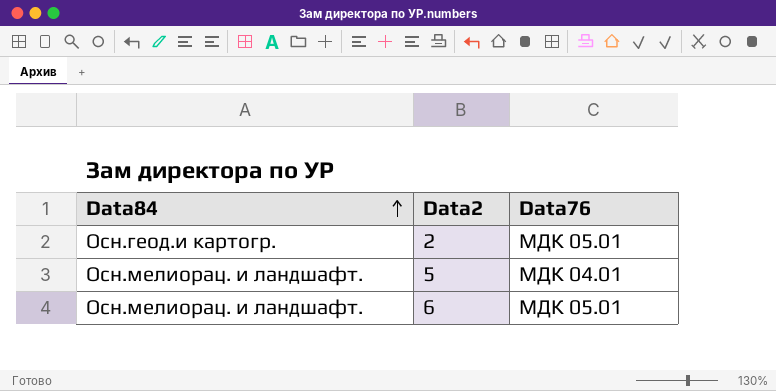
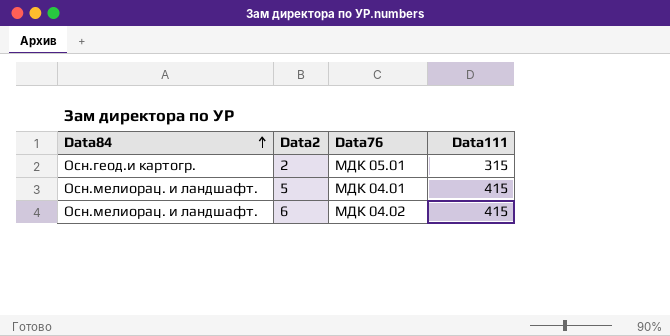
column Data111 | position: none -> 4
6 | Data76: МДК 05.01 -> МДК 04.02

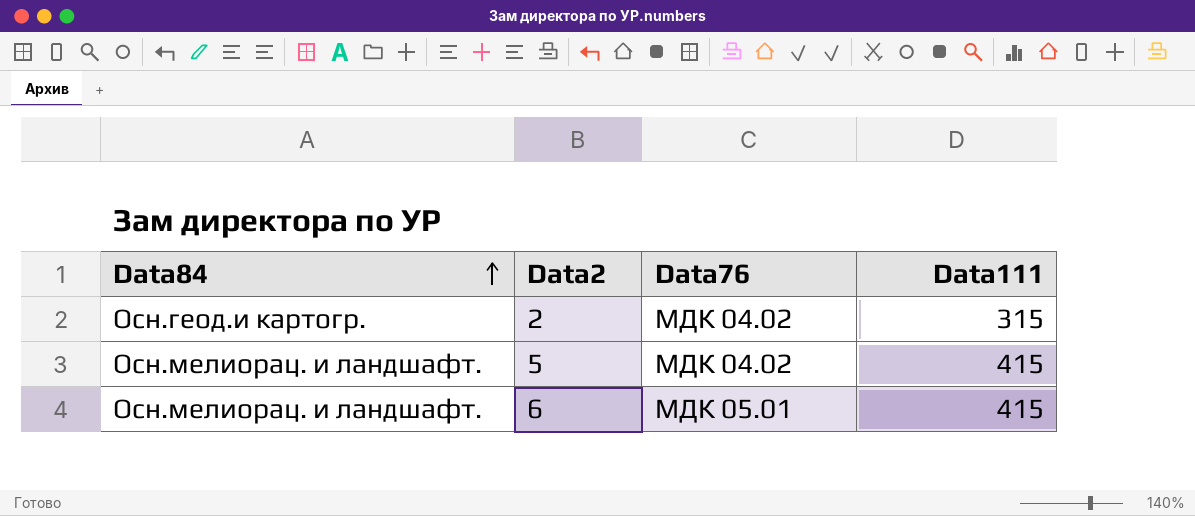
2 | Data76: МДК 05.01 -> МДК 04.02
5 | Data76: МДК 04.01 -> МДК 04.02
6 | Data76: МДК 04.02 -> МДК 05.01

